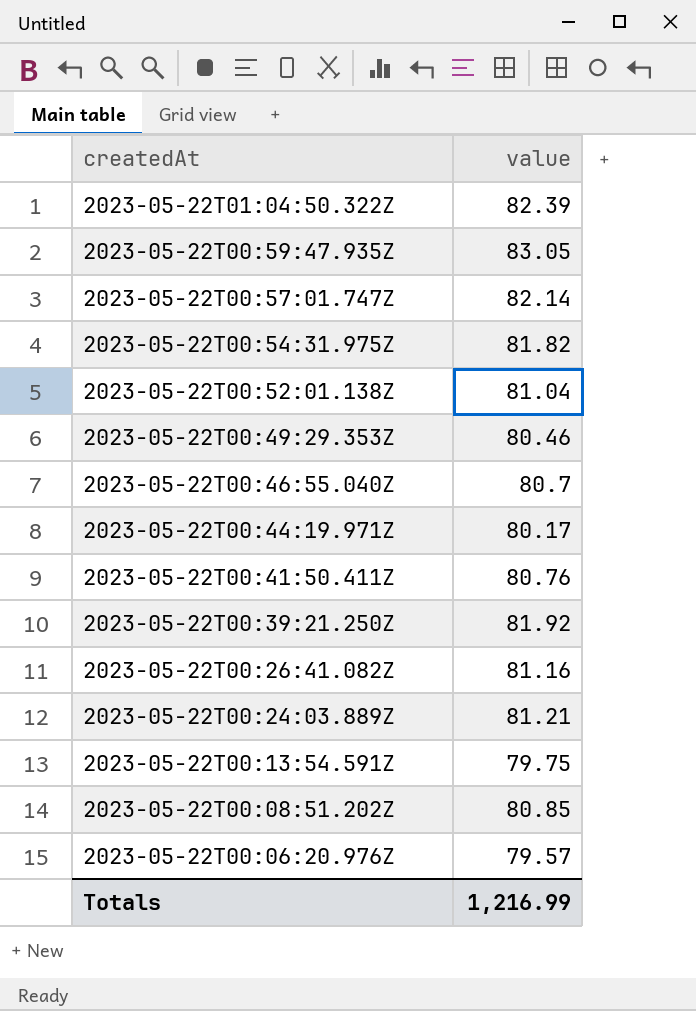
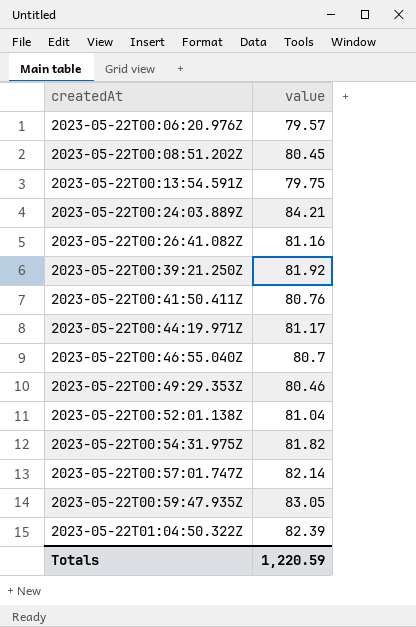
row order: createdAt descending -> createdAt ascending
2023-05-22T00:08:51.202Z | value: 80.85 -> 80.45
2023-05-22T00:24:03.889Z | value: 81.21 -> 84.21
2023-05-22T00:44:19.971Z | value: 80.17 -> 81.17
Totals | value: 1,216.99 -> 1,220.59

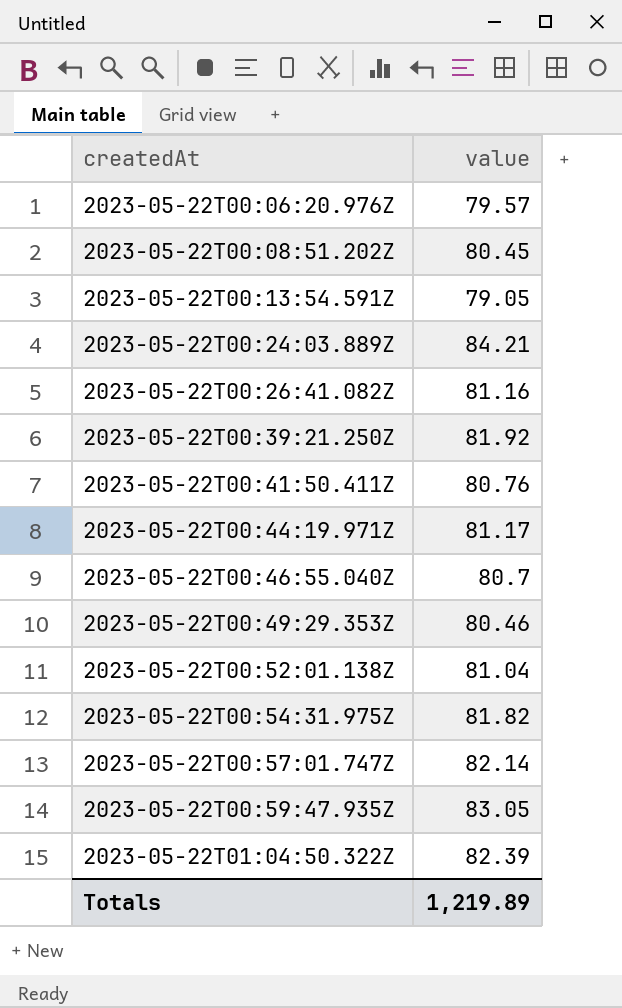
2023-05-22T00:13:54.591Z | value: 79.75 -> 79.05
Totals | value: 1,220.59 -> 1,219.89

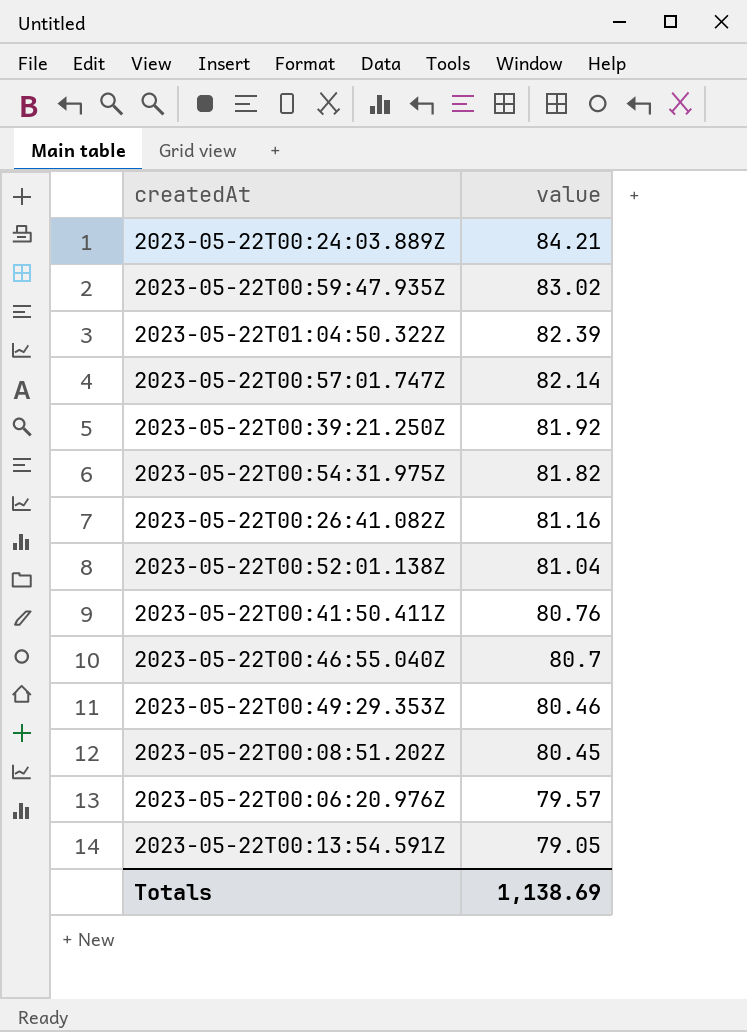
row order: createdAt ascending -> value descending
row 2023-05-22T00:44:19.971Z: 81.17 -> none
2023-05-22T00:59:47.935Z | value: 83.05 -> 83.02
Totals | value: 1,219.89 -> 1,138.69

